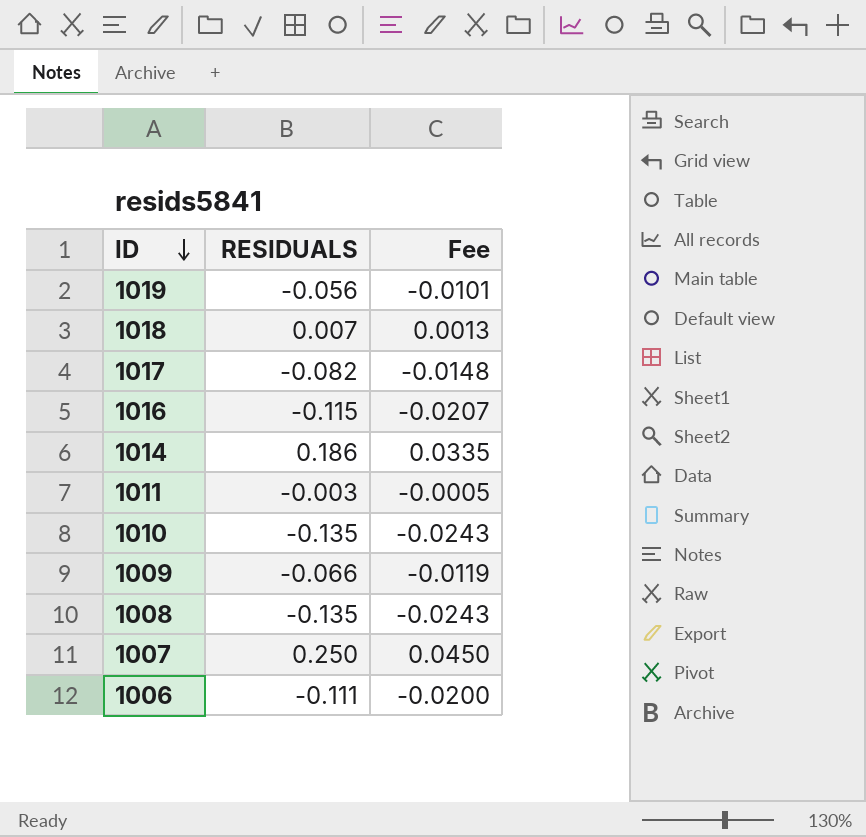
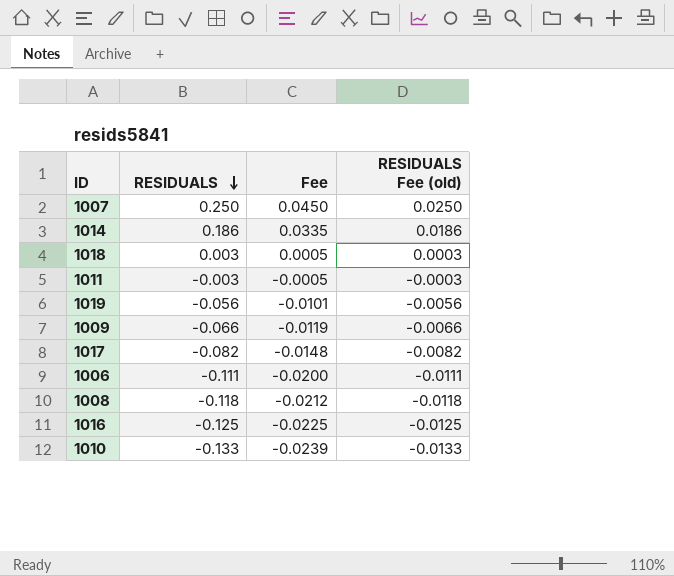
row order: ID descending -> RESIDUALS descending
column RESIDUALS Fee (old) | formula: none -> [RESIDUALS] * 0.1
1018 | RESIDUALS: 0.007 -> 0.003
1018 | Fee: 0.0013 -> 0.0005
1008 | RESIDUALS: -0.135 -> -0.118
1008 | Fee: -0.0243 -> -0.0212
1016 | RESIDUALS: -0.115 -> -0.125
1016 | Fee: -0.0207 -> -0.0225
1010 | RESIDUALS: -0.135 -> -0.133
1010 | Fee: -0.0243 -> -0.0239

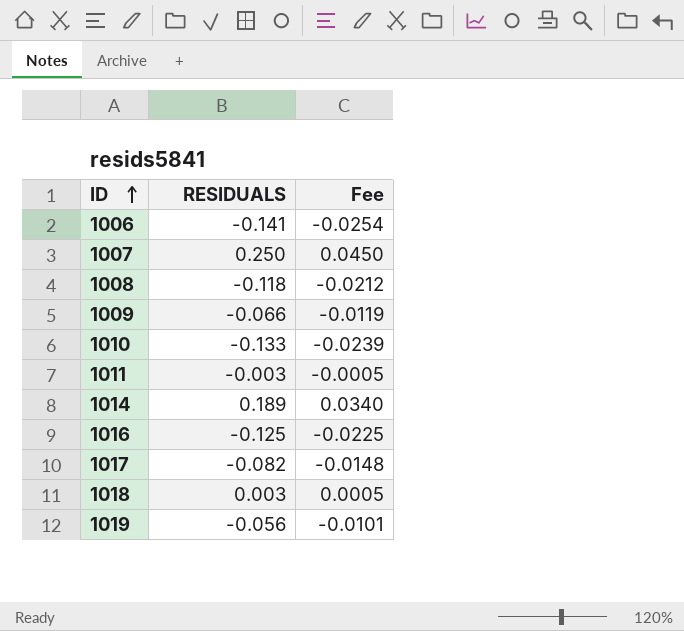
row order: RESIDUALS descending -> ID ascending
column RESIDUALS Fee (old) | formula: [RESIDUALS] * 0.1 -> none
1006 | RESIDUALS: -0.111 -> -0.141
1006 | Fee: -0.0200 -> -0.0254
1014 | RESIDUALS: 0.186 -> 0.189
1014 | Fee: 0.0335 -> 0.0340

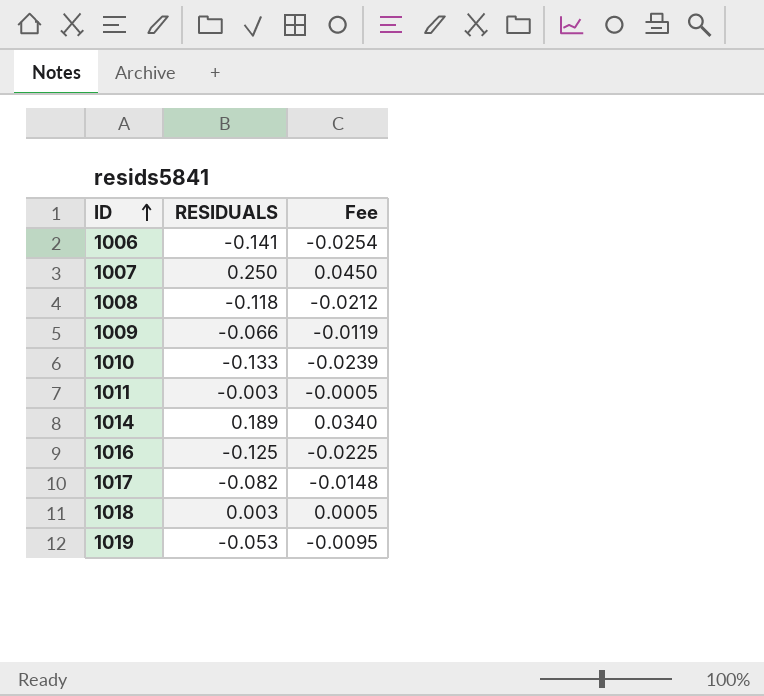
1019 | RESIDUALS: -0.056 -> -0.053
1019 | Fee: -0.0101 -> -0.0095

